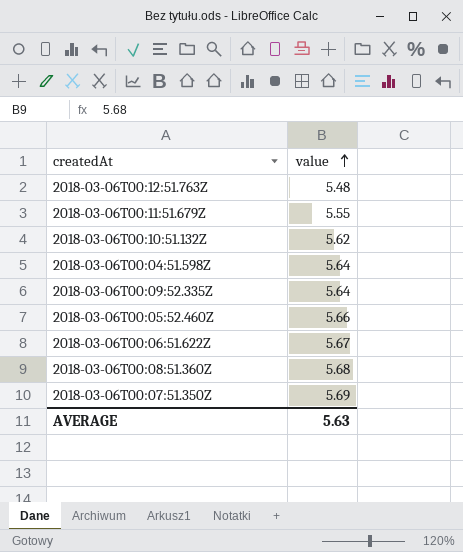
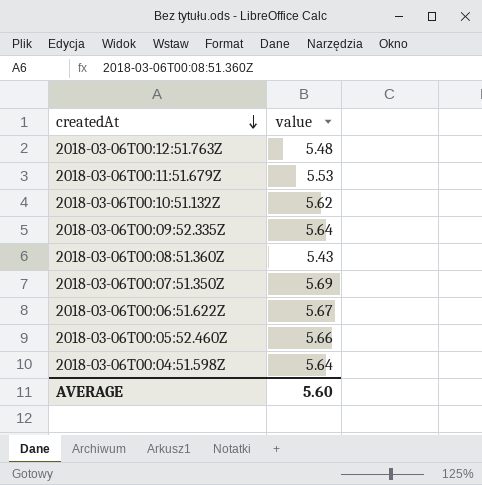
row order: value ascending -> createdAt descending
2018-03-06T00:11:51.679Z | value: 5.55 -> 5.53
2018-03-06T00:08:51.360Z | value: 5.68 -> 5.43
AVERAGE | value: 5.63 -> 5.60

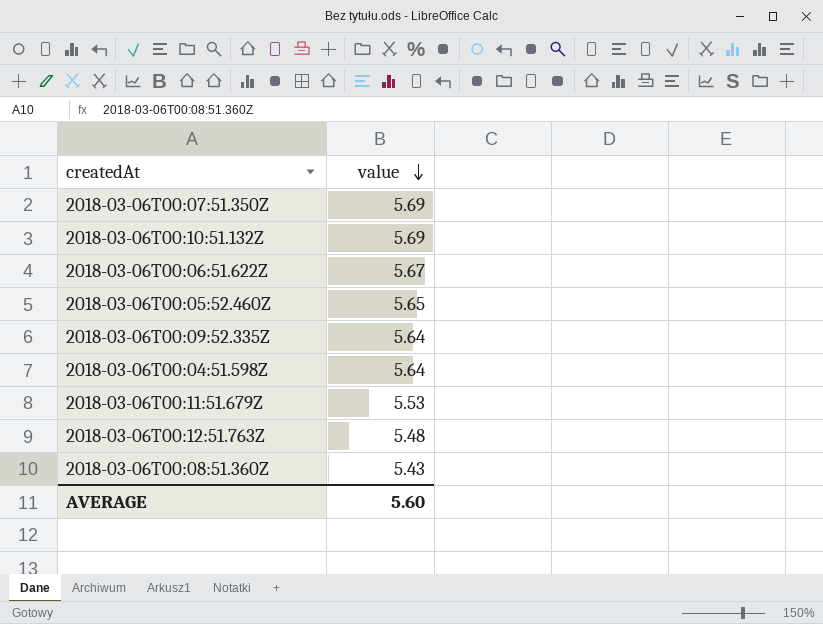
row order: createdAt descending -> value descending
2018-03-06T00:10:51.132Z | value: 5.62 -> 5.69
2018-03-06T00:05:52.460Z | value: 5.66 -> 5.65

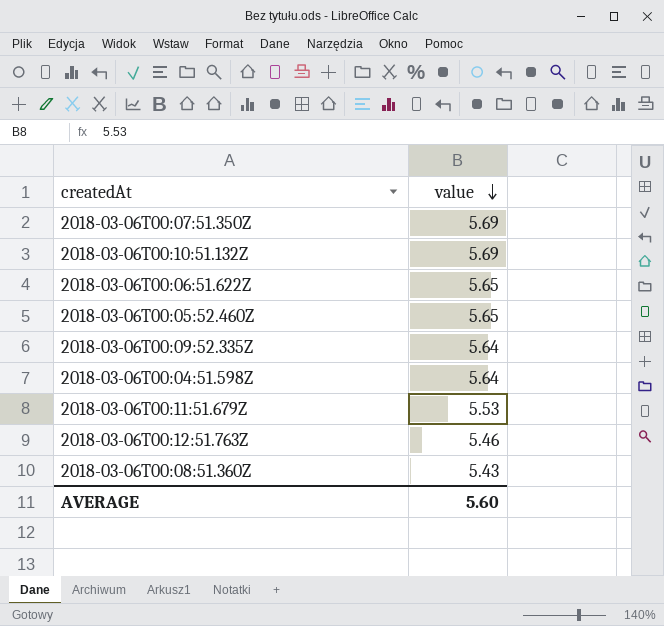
2018-03-06T00:06:51.622Z | value: 5.67 -> 5.65
2018-03-06T00:12:51.763Z | value: 5.48 -> 5.46

